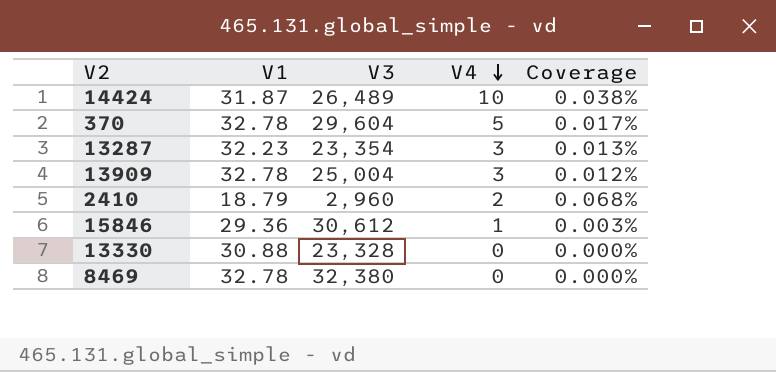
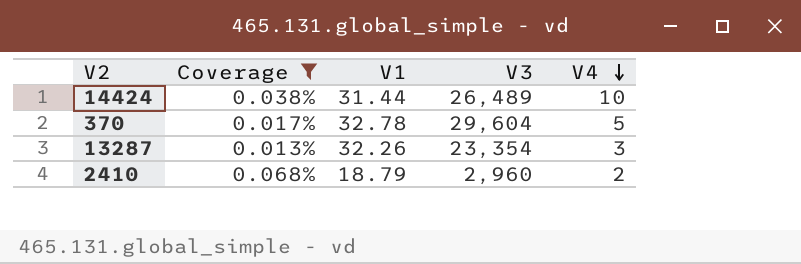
filter: none -> Coverage >= 0.013%
column Coverage | position: 5 -> 2
14424 | V1: 31.87 -> 31.44
13287 | V1: 32.23 -> 32.26

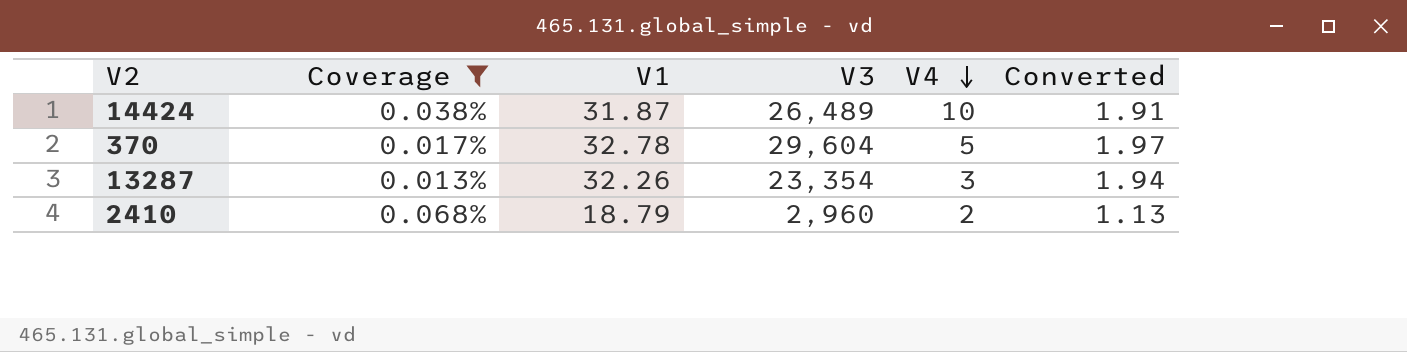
column Converted | formula: none -> [V1] * 0.06
14424 | V1: 31.44 -> 31.87

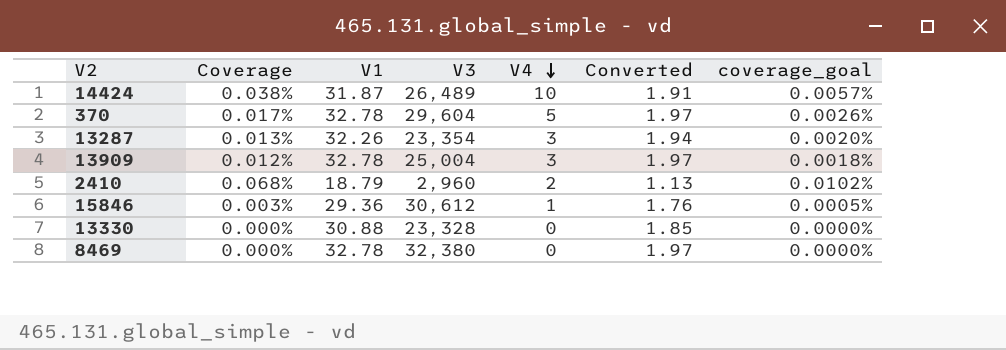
filter: Coverage >= 0.013% -> none
column coverage_goal | formula: none -> [Coverage] * 0.15

